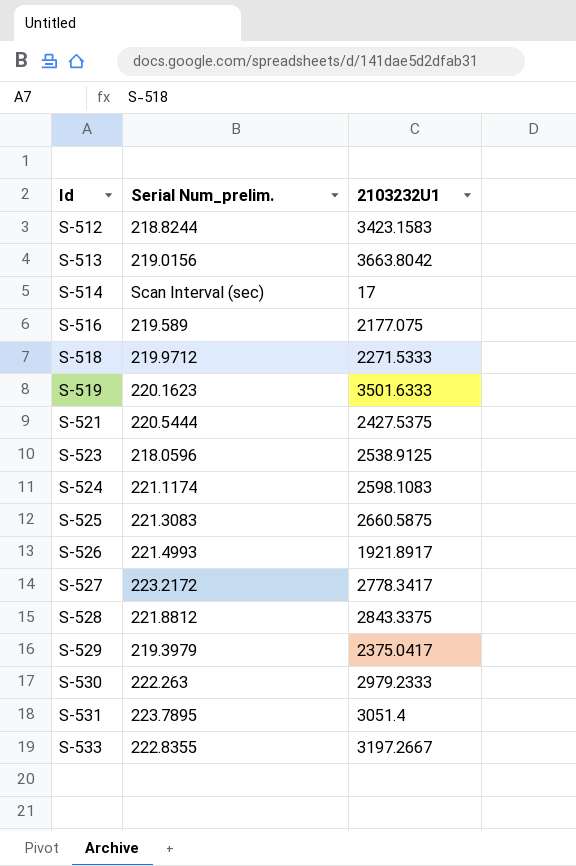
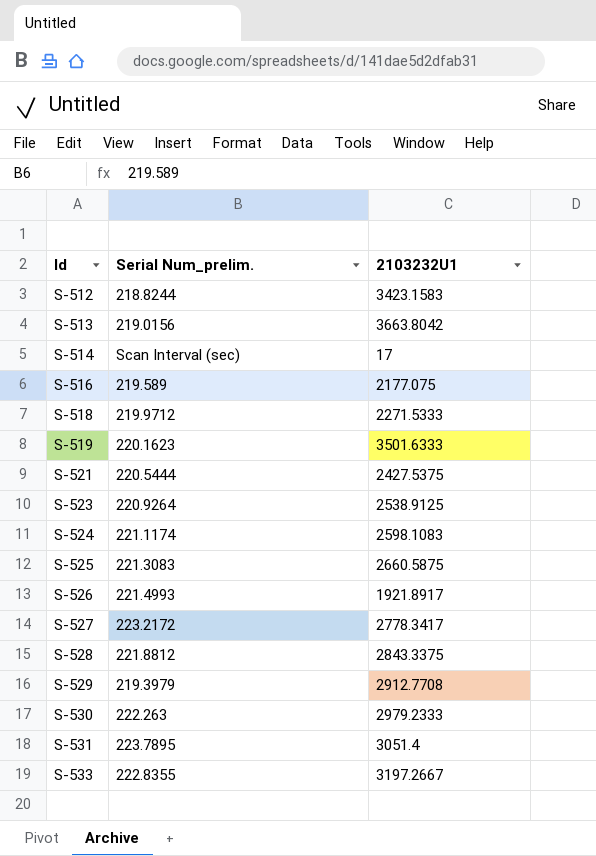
S-523 | Serial Num_prelim.: 218.0596 -> 220.9264
S-529 | 2103232U1: 2375.0417 -> 2912.7708

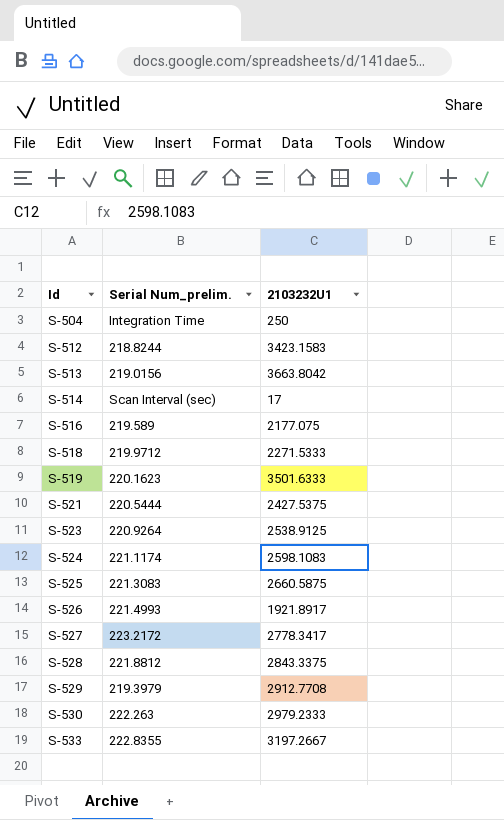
row S-531: 223.7895 | 3051.4 -> none
row S-504: none -> Integration Time | 250

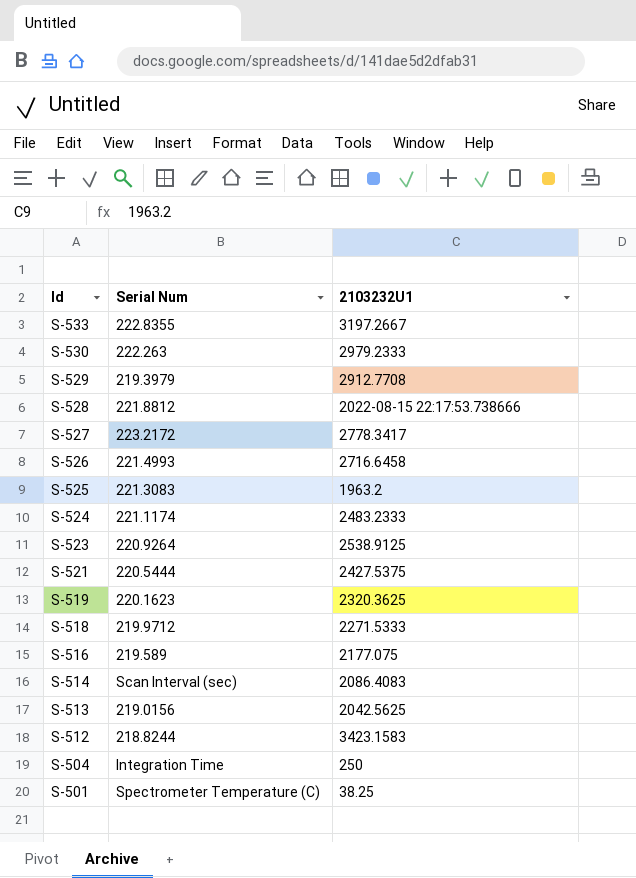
row order: Id ascending -> Id descending
column name: Serial Num_prelim. -> Serial Num
S-528 | 2103232U1: 2843.3375 -> 2022-08-15 22:17:53.738666
S-526 | 2103232U1: 1921.8917 -> 2716.6458
S-525 | 2103232U1: 2660.5875 -> 1963.2
S-524 | 2103232U1: 2598.1083 -> 2483.2333
S-519 | 2103232U1: 3501.6333 -> 2320.3625
S-514 | 2103232U1: 17 -> 2086.4083
S-513 | 2103232U1: 3663.8042 -> 2042.5625
row S-501: none -> Spectrometer Temperature (C) | 38.25

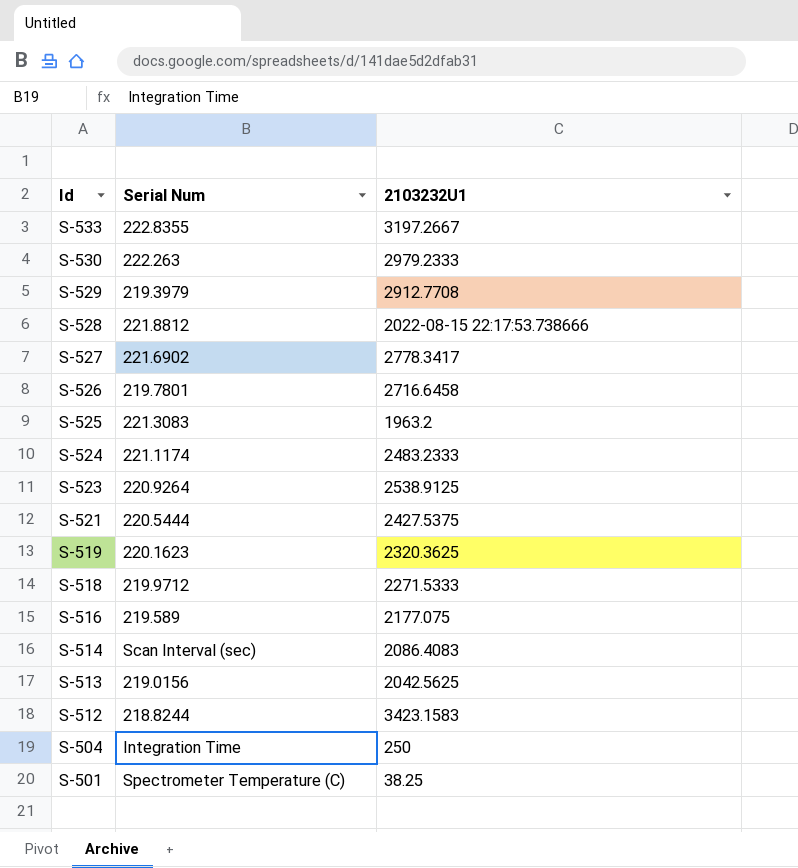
S-527 | Serial Num: 223.2172 -> 221.6902
S-526 | Serial Num: 221.4993 -> 219.7801

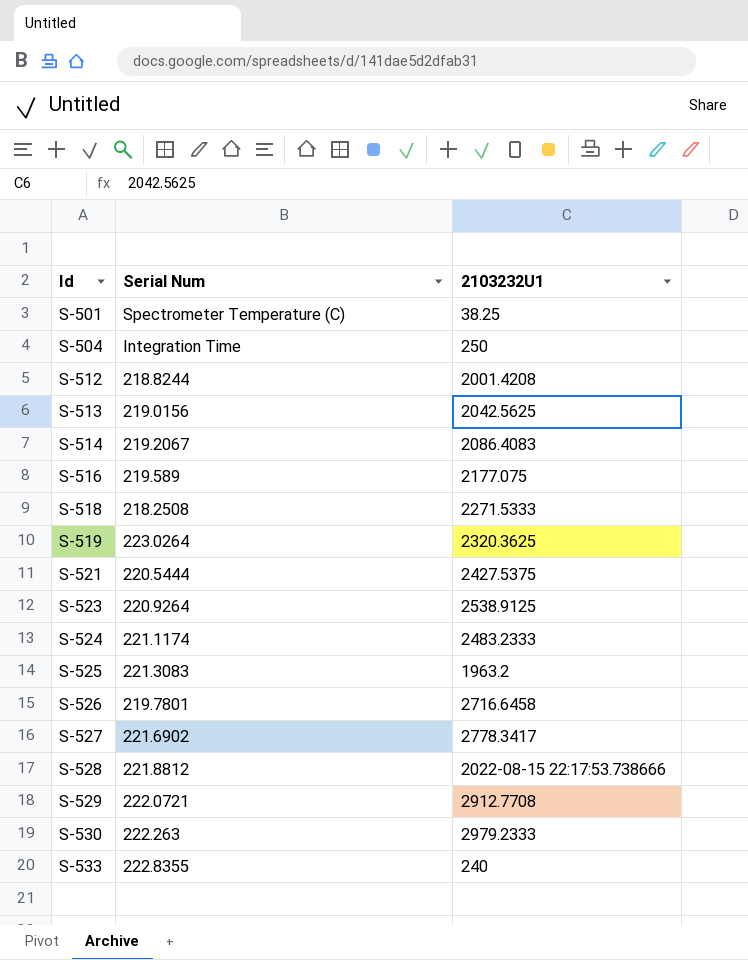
row order: Id descending -> Id ascending
S-512 | 2103232U1: 3423.1583 -> 2001.4208
S-514 | Serial Num: Scan Interval (sec) -> 219.2067
S-518 | Serial Num: 219.9712 -> 218.2508
S-519 | Serial Num: 220.1623 -> 223.0264
S-529 | Serial Num: 219.3979 -> 222.0721
S-533 | 2103232U1: 3197.2667 -> 240

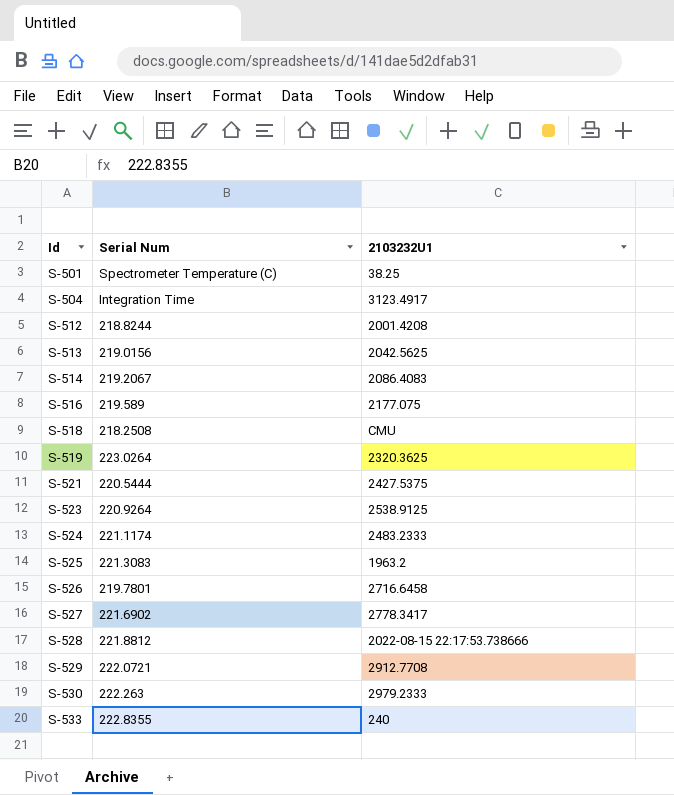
S-504 | 2103232U1: 250 -> 3123.4917
S-518 | 2103232U1: 2271.5333 -> CMU

